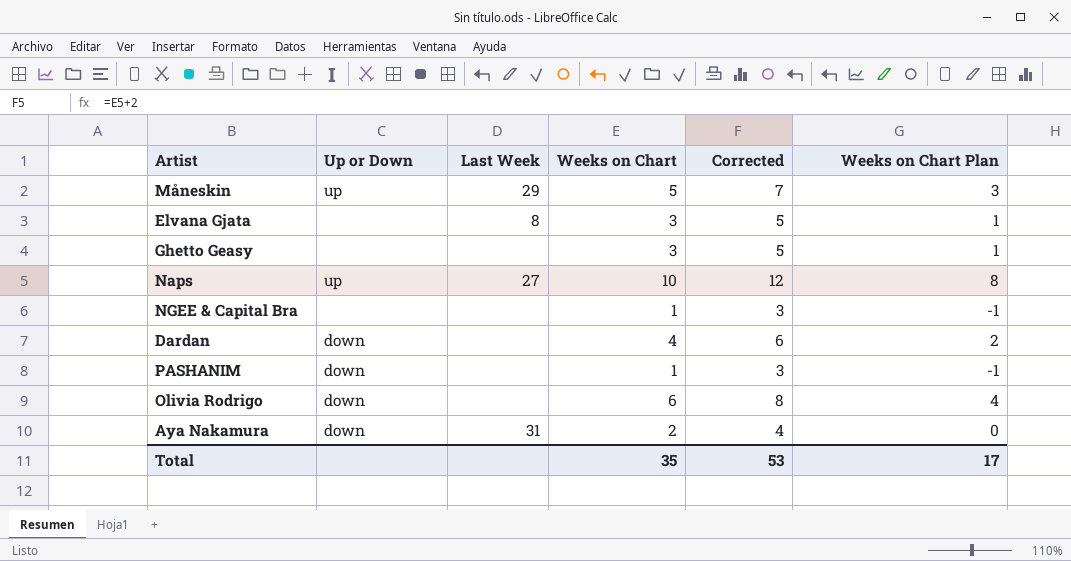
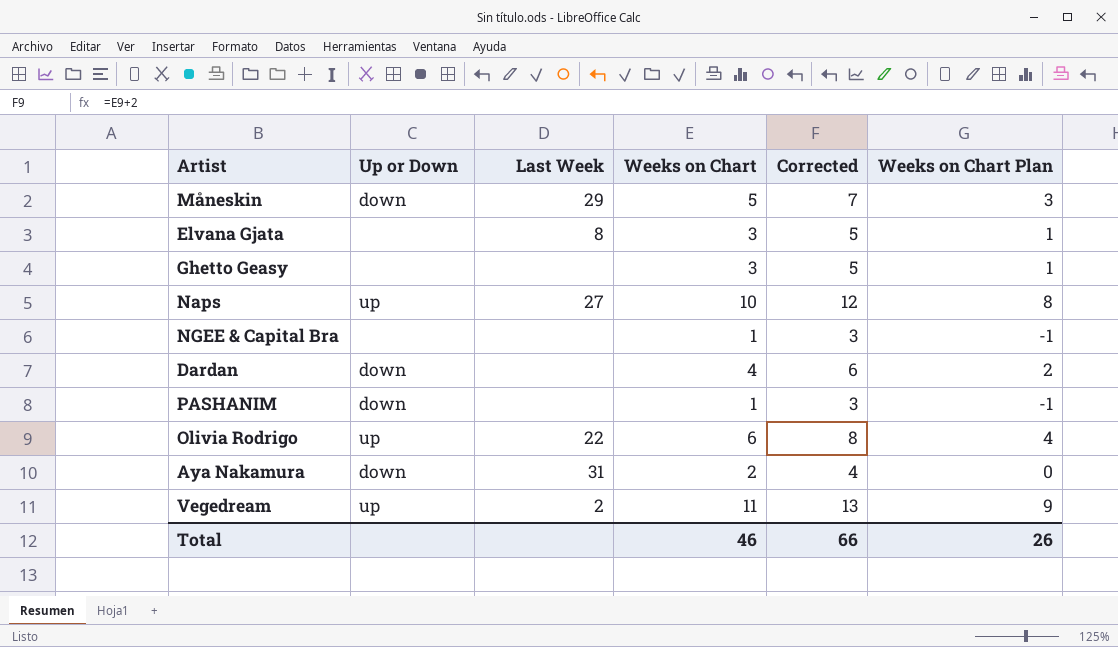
Måneskin | Up or Down: up -> down
Olivia Rodrigo | Up or Down: down -> up
Olivia Rodrigo | Last Week: none -> 22
row Vegedream: none -> up | 2 | 11 | 13 | 9
Total | Weeks on Chart: 35 -> 46
Total | Corrected: 53 -> 66
Total | Weeks on Chart Plan: 17 -> 26

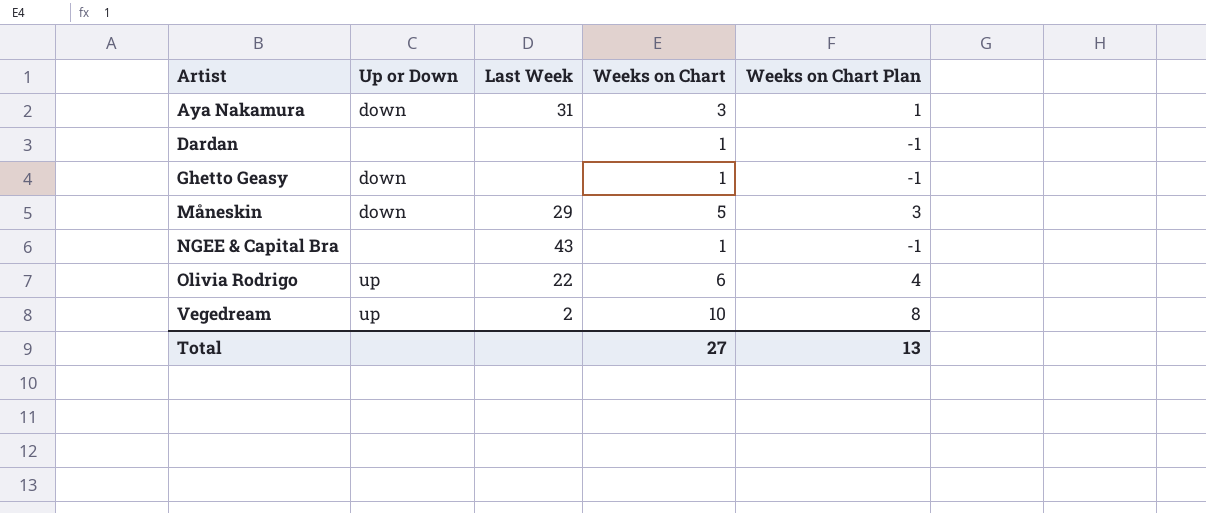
row order: none -> Artist ascending
column Corrected | formula: [Weeks on Chart] + 2 -> none
row Elvana Gjata: none | 8 | 3 | 5 | 1 -> none
row Naps: up | 27 | 10 | 12 | 8 -> none
row PASHANIM: down | none | 1 | 3 | -1 -> none
Aya Nakamura | Weeks on Chart: 2 -> 3
Aya Nakamura | Weeks on Chart Plan: 0 -> 1
Dardan | Up or Down: down -> none
Dardan | Weeks on Chart: 4 -> 1
Dardan | Weeks on Chart Plan: 2 -> -1
Ghetto Geasy | Up or Down: none -> down
Ghetto Geasy | Weeks on Chart: 3 -> 1
Ghetto Geasy | Weeks on Chart Plan: 1 -> -1
NGEE & Capital Bra | Last Week: none -> 43
Vegedream | Weeks on Chart: 11 -> 10
Vegedream | Weeks on Chart Plan: 9 -> 8
Total | Weeks on Chart: 46 -> 27
Total | Weeks on Chart Plan: 26 -> 13

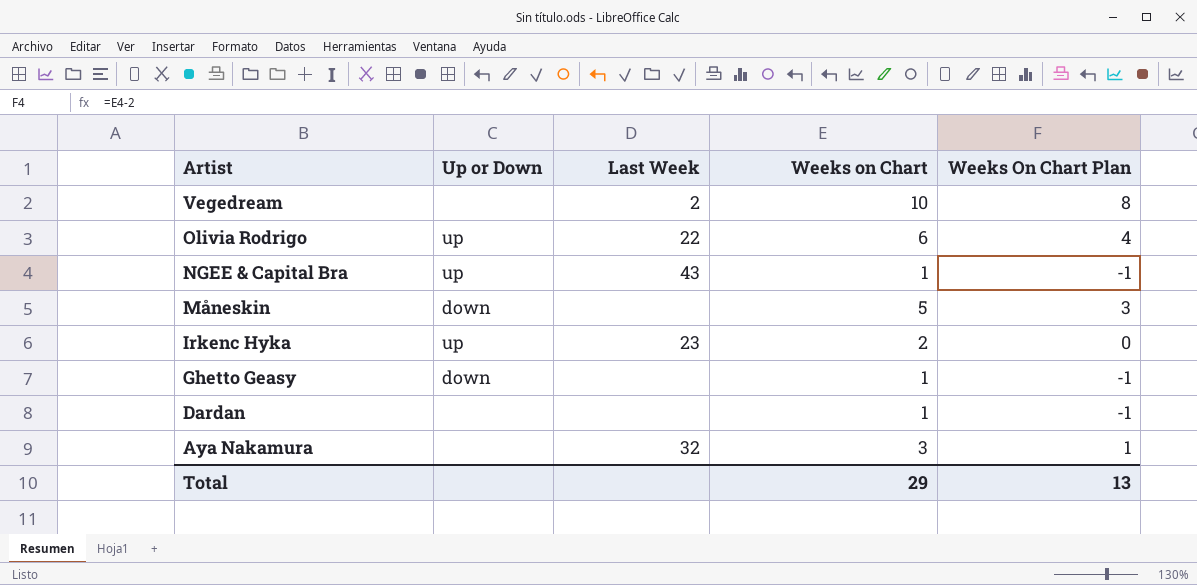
row order: Artist ascending -> Artist descending
column name: Weeks on Chart Plan -> Weeks On Chart Plan
Vegedream | Up or Down: up -> none
NGEE & Capital Bra | Up or Down: none -> up
Måneskin | Last Week: 29 -> none
row Irkenc Hyka: none -> up | 23 | 2 | 0
Aya Nakamura | Up or Down: down -> none
Aya Nakamura | Last Week: 31 -> 32
Total | Weeks on Chart: 27 -> 29

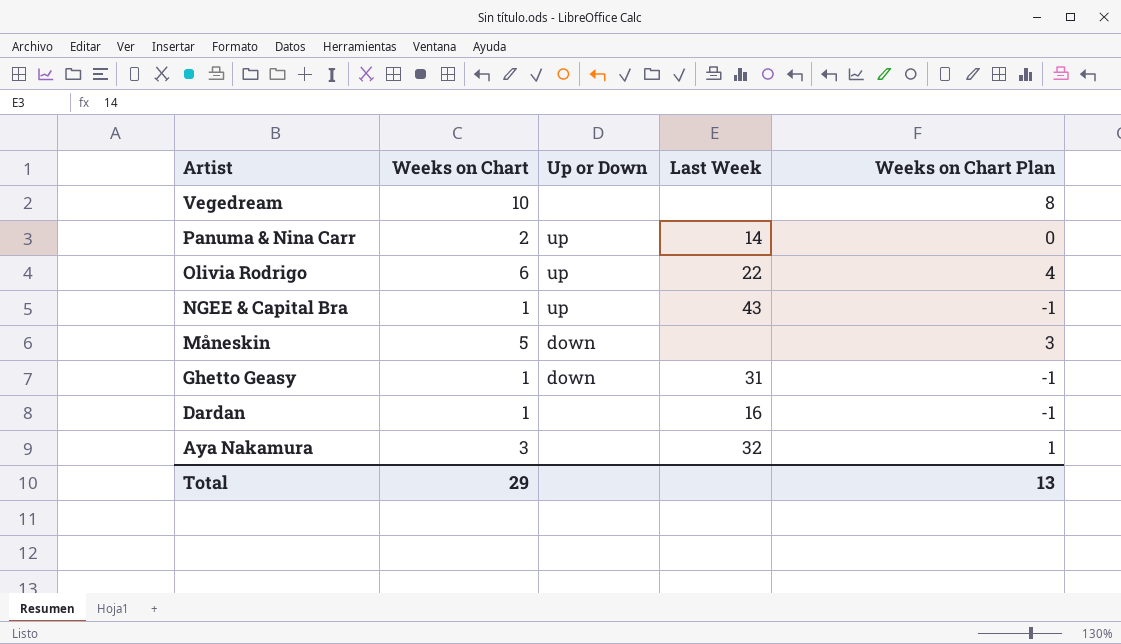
column Weeks on Chart | position: 4 -> 2
column name: Weeks On Chart Plan -> Weeks on Chart Plan
row Irkenc Hyka: up | 23 | 2 | 0 -> none
Vegedream | Last Week: 2 -> none
row Panuma & Nina Carr: none -> 2 | up | 14 | 0
Ghetto Geasy | Last Week: none -> 31
Dardan | Last Week: none -> 16

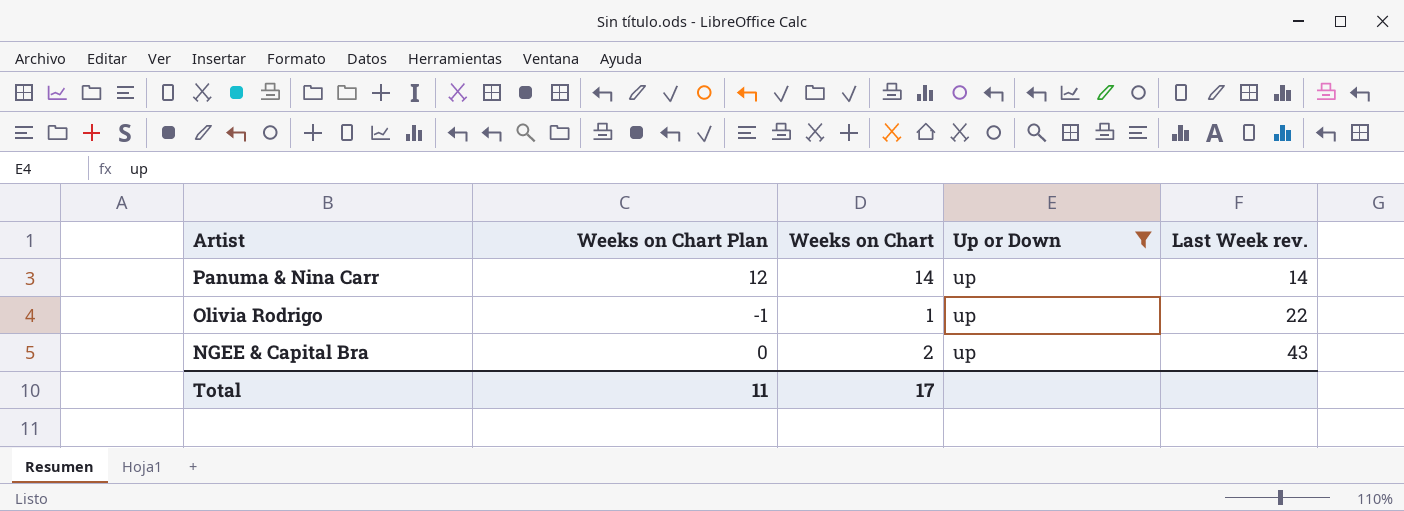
filter: none -> Up or Down = up
column Weeks on Chart Plan | position: 5 -> 2
column name: Last Week -> Last Week rev.
Panuma & Nina Carr | Weeks on Chart Plan: 0 -> 12
Panuma & Nina Carr | Weeks on Chart: 2 -> 14
Olivia Rodrigo | Weeks on Chart Plan: 4 -> -1
Olivia Rodrigo | Weeks on Chart: 6 -> 1
NGEE & Capital Bra | Weeks on Chart Plan: -1 -> 0
NGEE & Capital Bra | Weeks on Chart: 1 -> 2
Total | Weeks on Chart Plan: 13 -> 11
Total | Weeks on Chart: 29 -> 17

